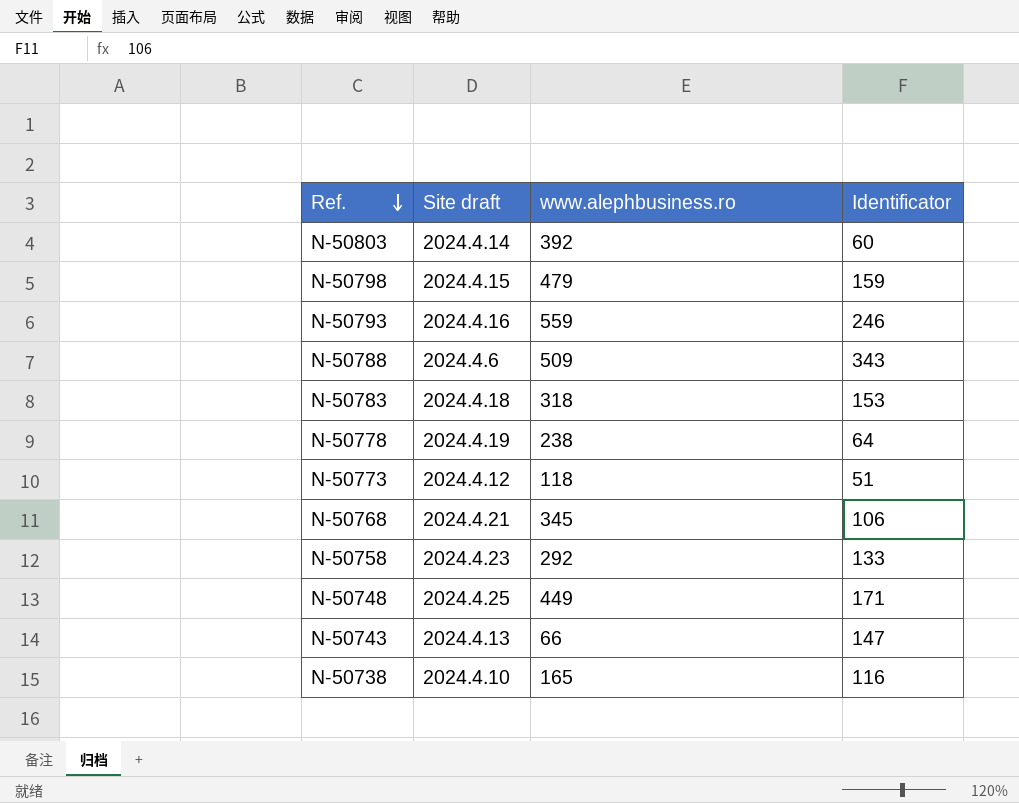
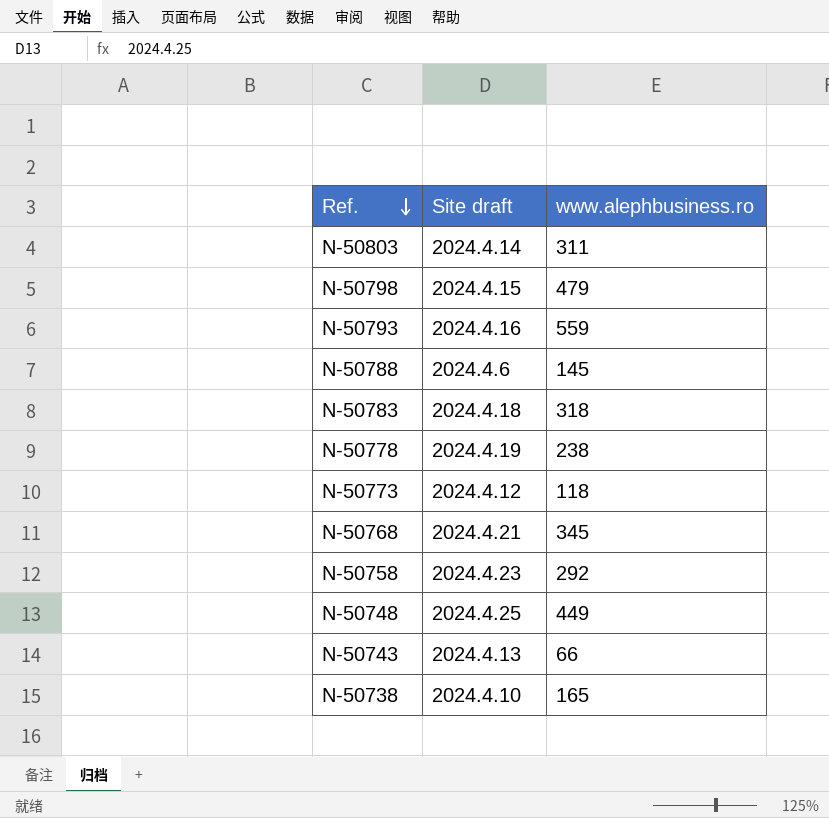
column Identificator | position: 4 -> none
N-50803 | www.alephbusiness.ro: 392 -> 311
N-50788 | www.alephbusiness.ro: 509 -> 145

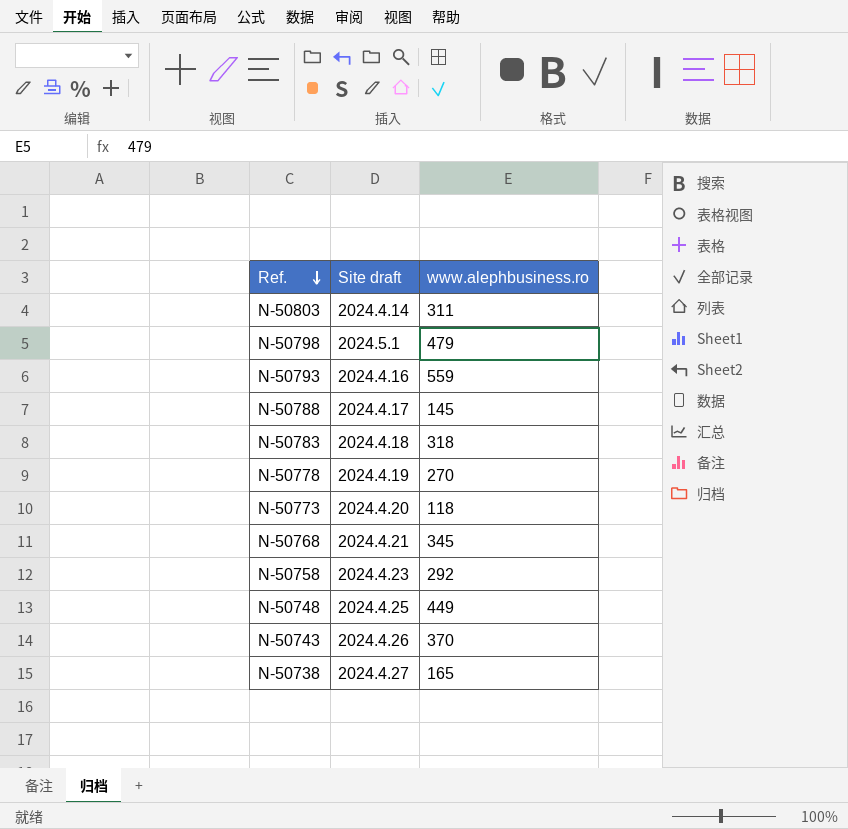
N-50798 | Site draft: 2024.4.15 -> 2024.5.1
N-50788 | Site draft: 2024.4.6 -> 2024.4.17
N-50778 | www.alephbusiness.ro: 238 -> 270
N-50773 | Site draft: 2024.4.12 -> 2024.4.20
N-50743 | Site draft: 2024.4.13 -> 2024.4.26
N-50743 | www.alephbusiness.ro: 66 -> 370
N-50738 | Site draft: 2024.4.10 -> 2024.4.27

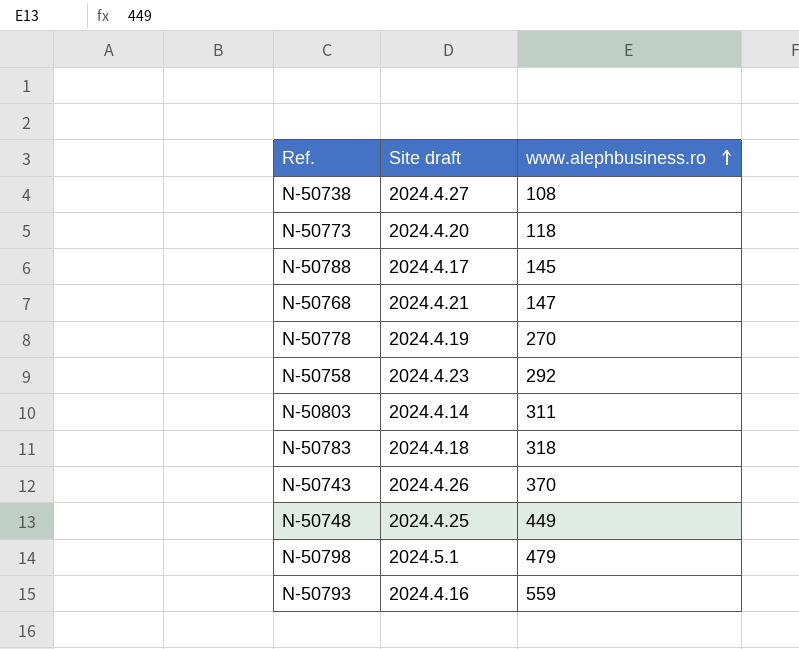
row order: Ref. descending -> www.alephbusiness.ro ascending
N-50738 | www.alephbusiness.ro: 165 -> 108
N-50768 | www.alephbusiness.ro: 345 -> 147

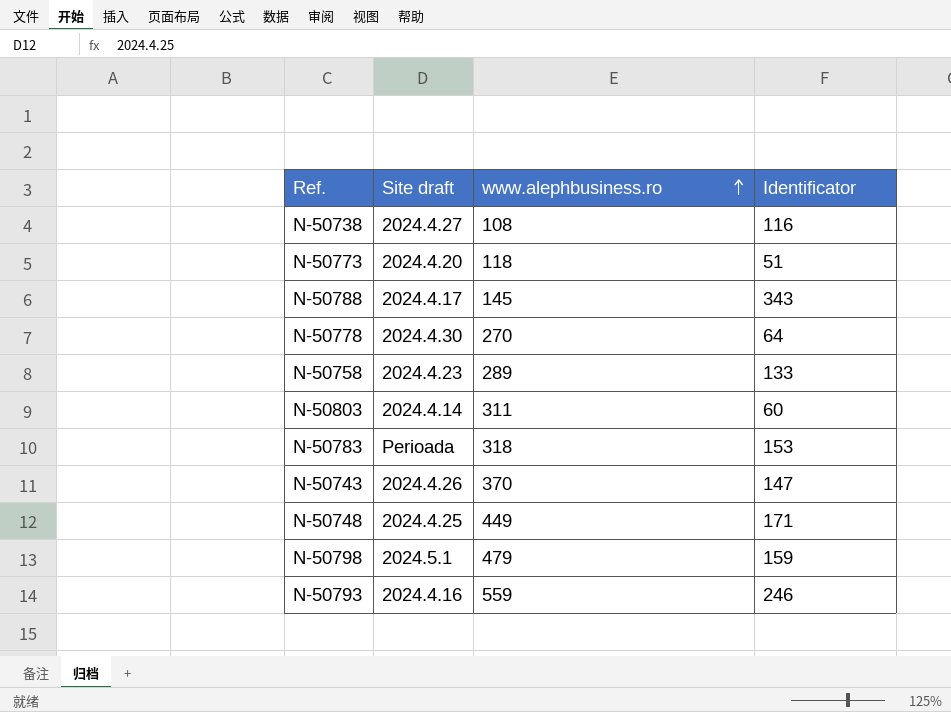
column Identificator | position: none -> 4
row N-50768: 2024.4.21 | 147 -> none
N-50778 | Site draft: 2024.4.19 -> 2024.4.30
N-50758 | www.alephbusiness.ro: 292 -> 289
N-50783 | Site draft: 2024.4.18 -> Perioada

